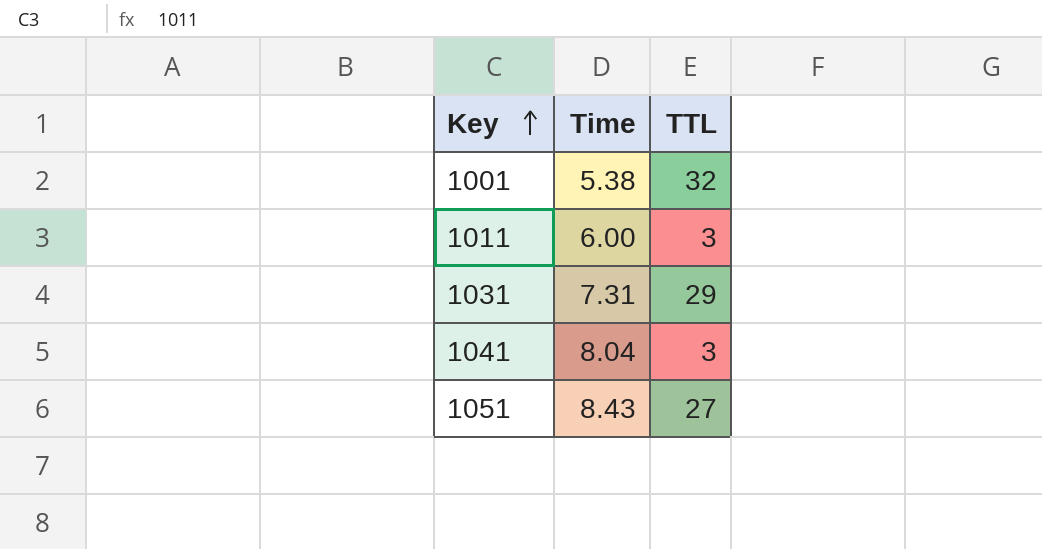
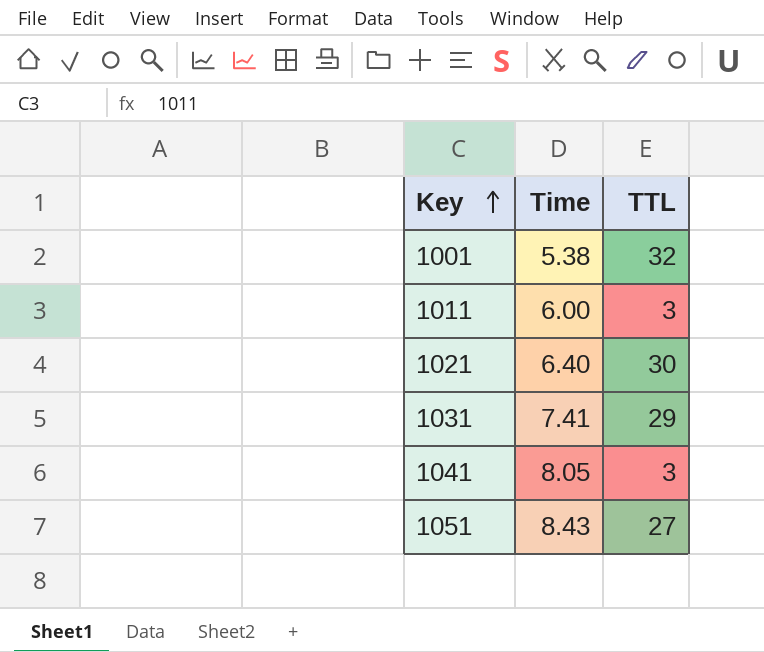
row 1021: none -> 6.40 | 30
1031 | Time: 7.31 -> 7.41
1041 | Time: 8.04 -> 8.05

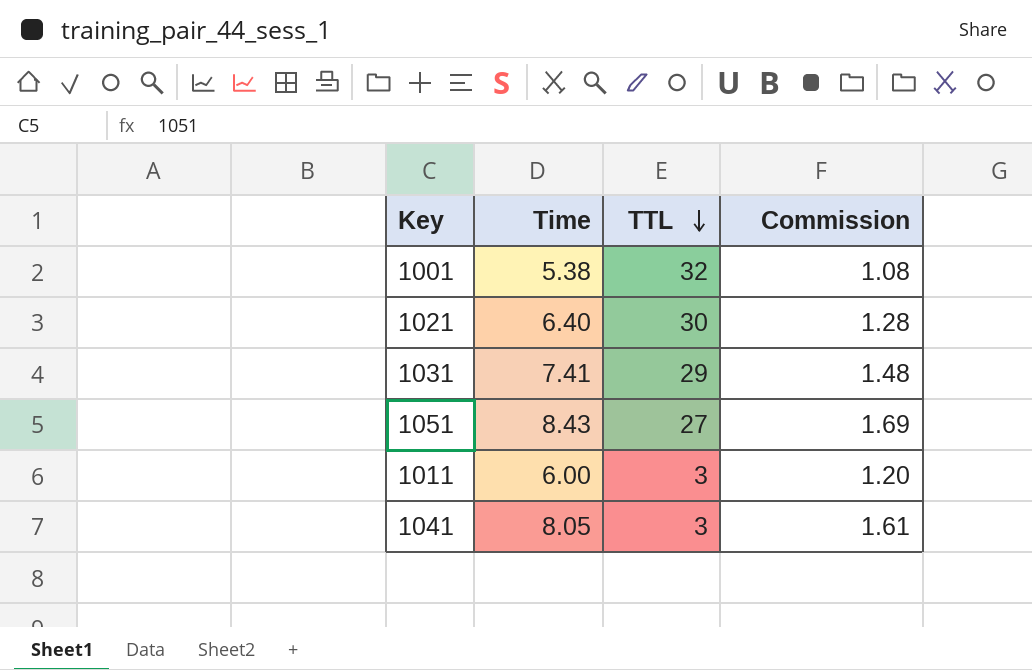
row order: Key ascending -> TTL descending
column Commission | formula: none -> [Time] * 0.2

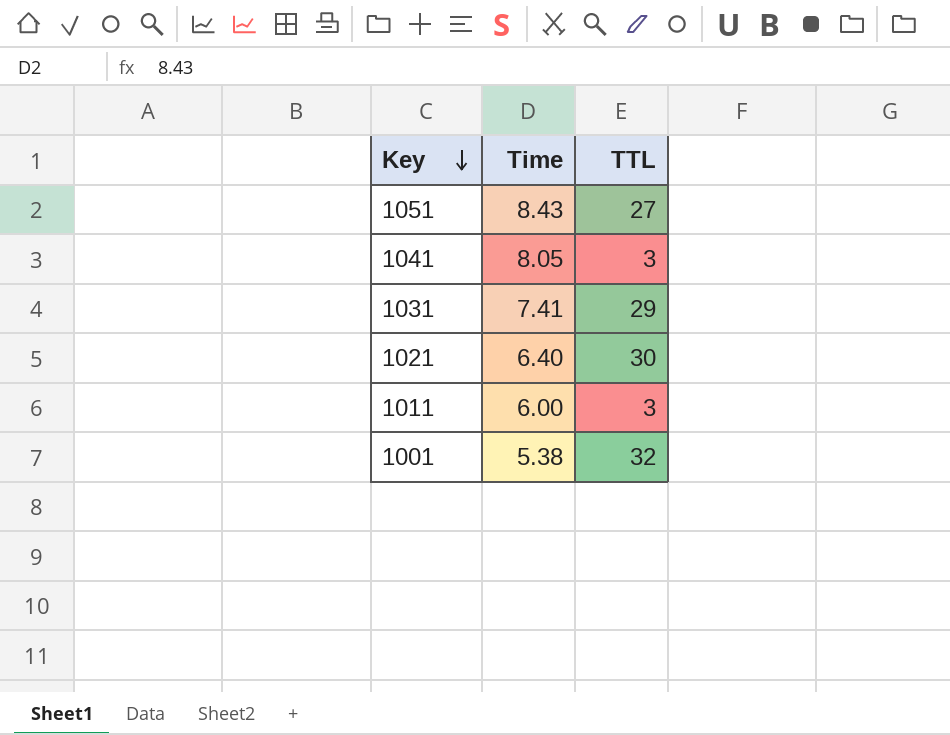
row order: TTL descending -> Key descending
column Commission | formula: [Time] * 0.2 -> none

